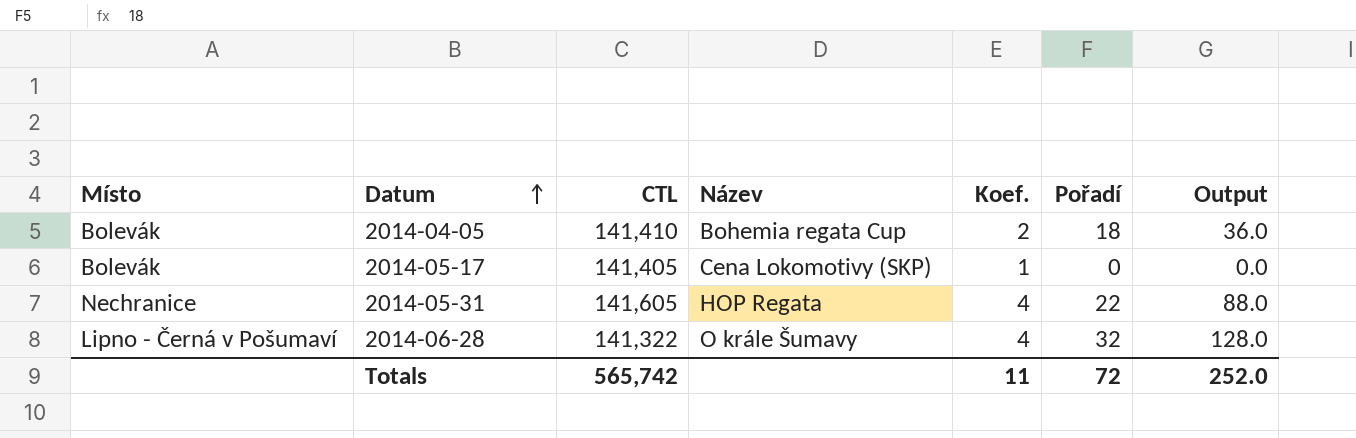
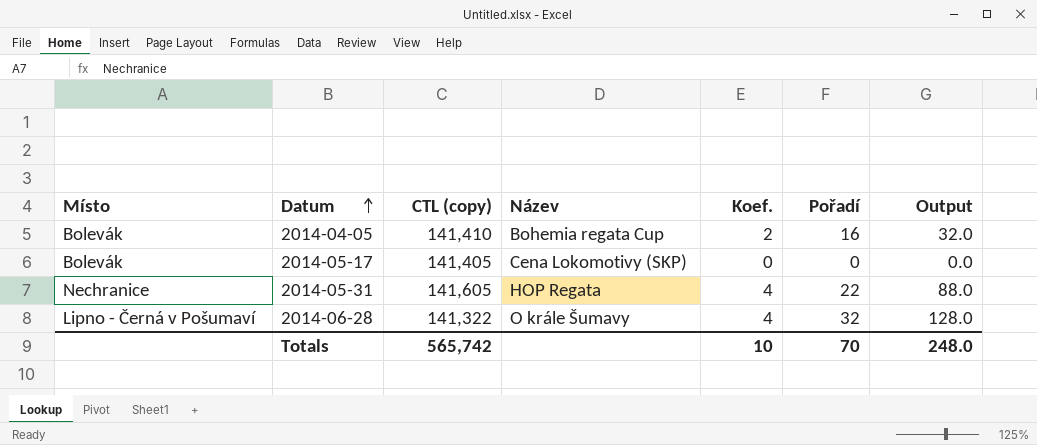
column name: CTL -> CTL (copy)
2014-04-05 | Pořadí: 18 -> 16
2014-04-05 | Output: 36.0 -> 32.0
2014-05-17 | Koef.: 1 -> 0
Totals | Koef.: 11 -> 10
Totals | Pořadí: 72 -> 70
Totals | Output: 252.0 -> 248.0

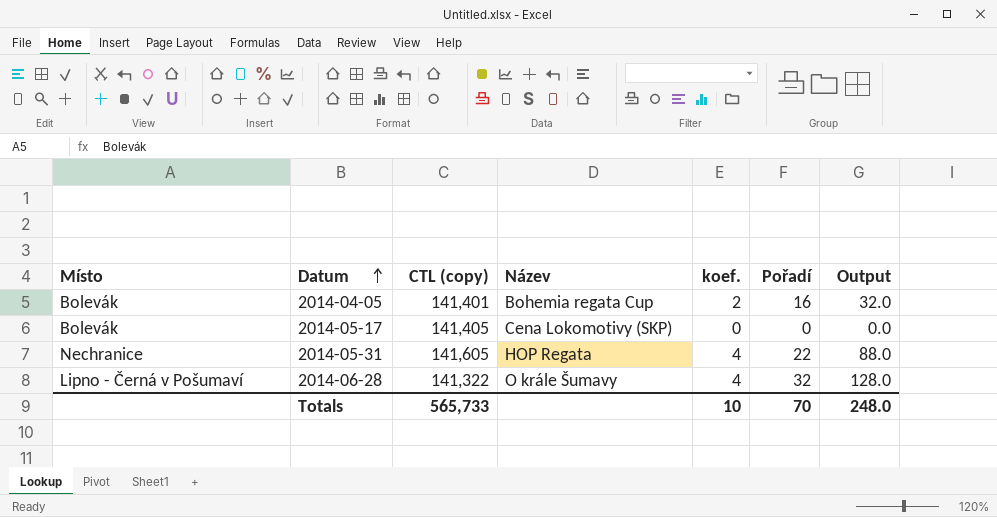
column name: Koef. -> koef.
2014-04-05 | CTL (copy): 141,410 -> 141,401
Totals | CTL (copy): 565,742 -> 565,733

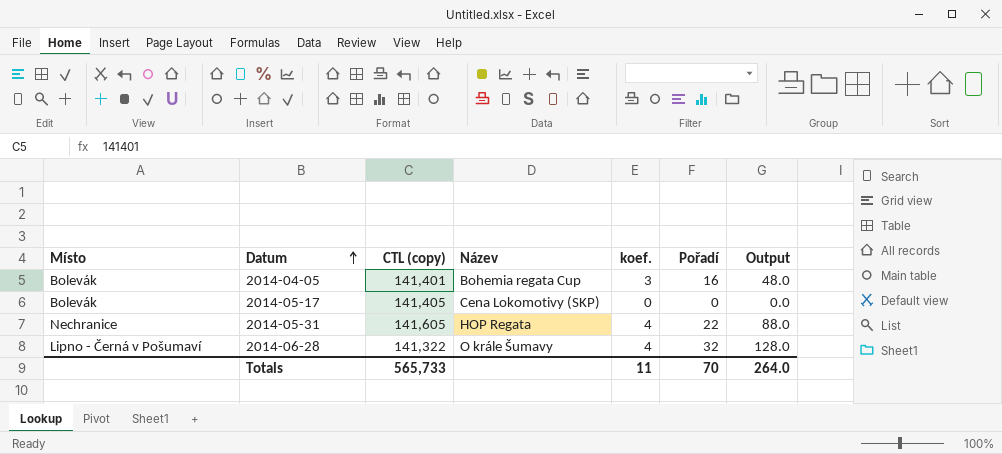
2014-04-05 | koef.: 2 -> 3
2014-04-05 | Output: 32.0 -> 48.0
Totals | koef.: 10 -> 11
Totals | Output: 248.0 -> 264.0

